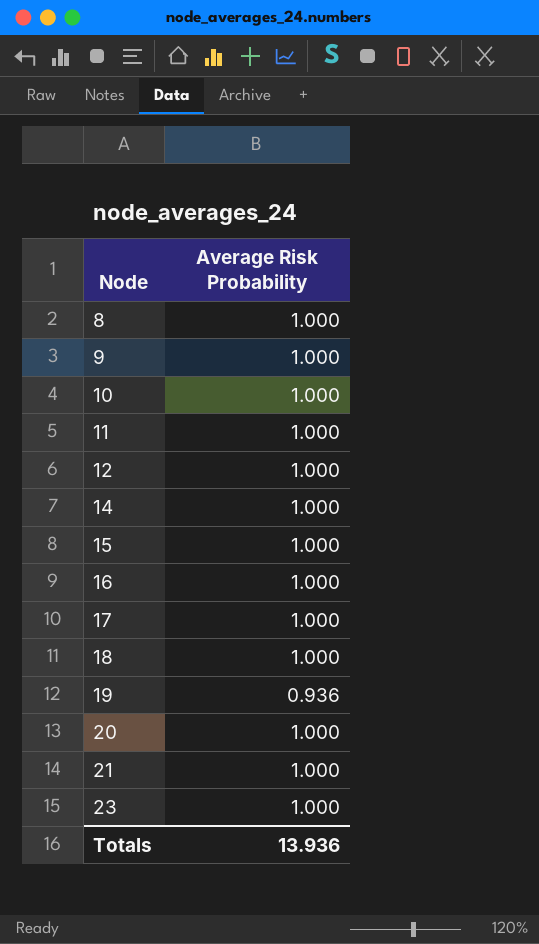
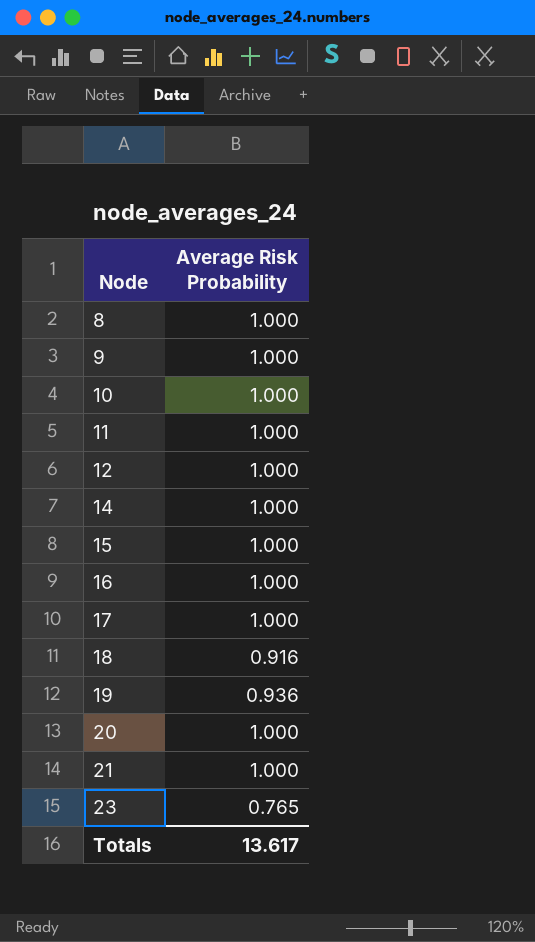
18 | Average Risk Probability: 1.000 -> 0.916
23 | Average Risk Probability: 1.000 -> 0.765
Totals | Average Risk Probability: 13.936 -> 13.617

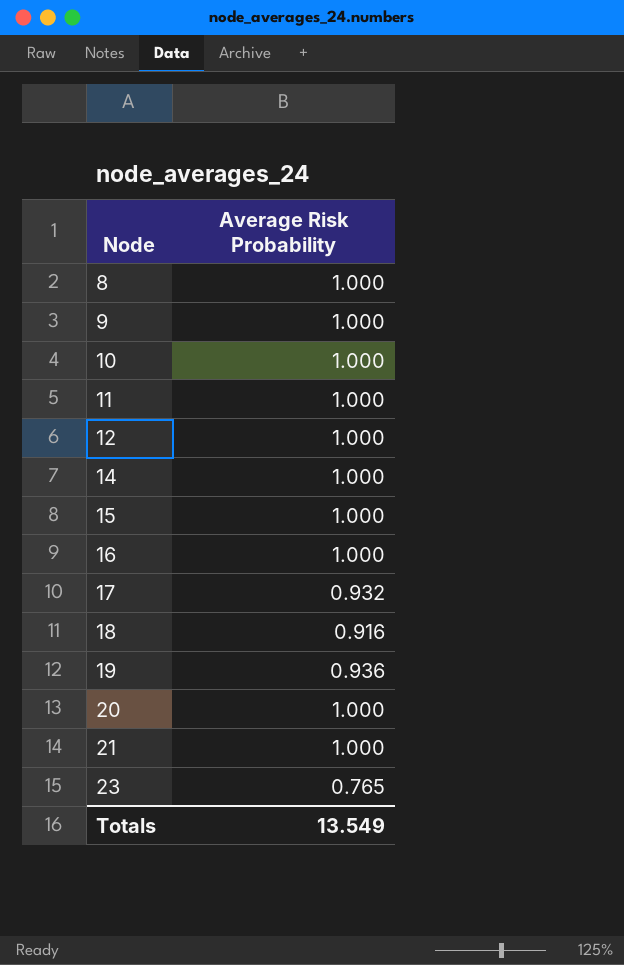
17 | Average Risk Probability: 1.000 -> 0.932
Totals | Average Risk Probability: 13.617 -> 13.549

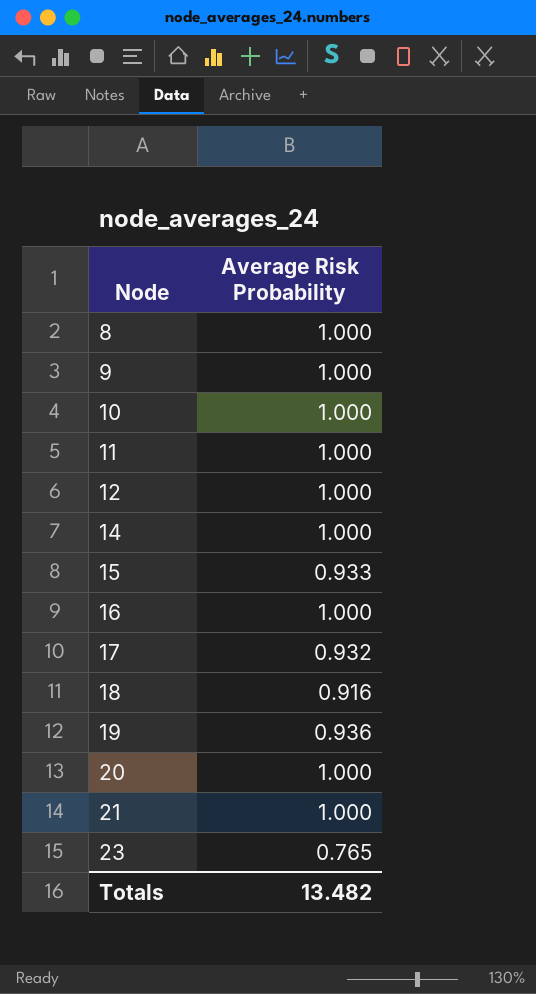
15 | Average Risk Probability: 1.000 -> 0.933
Totals | Average Risk Probability: 13.549 -> 13.482

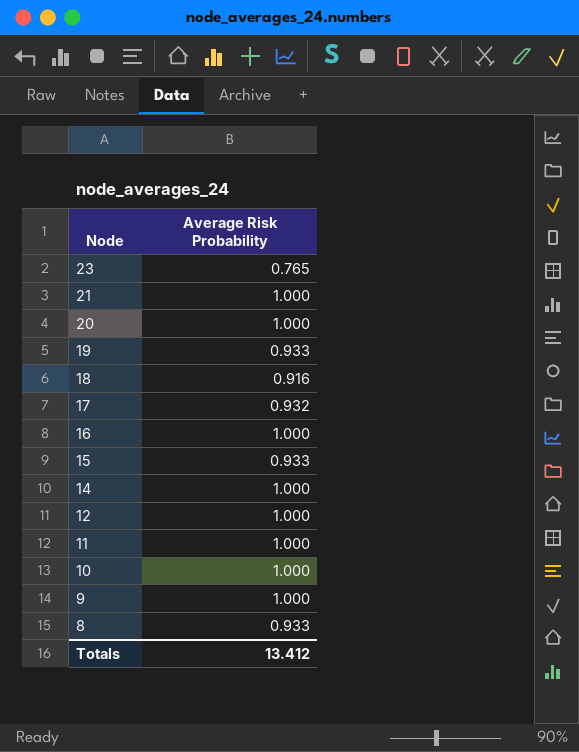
row order: Node ascending -> Node descending
19 | Average Risk Probability: 0.936 -> 0.933
8 | Average Risk Probability: 1.000 -> 0.933
Totals | Average Risk Probability: 13.482 -> 13.412

